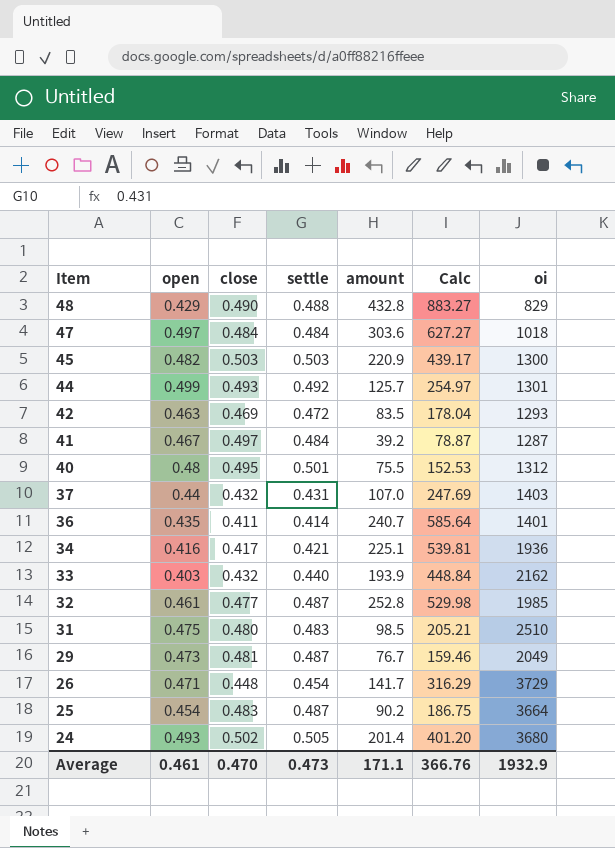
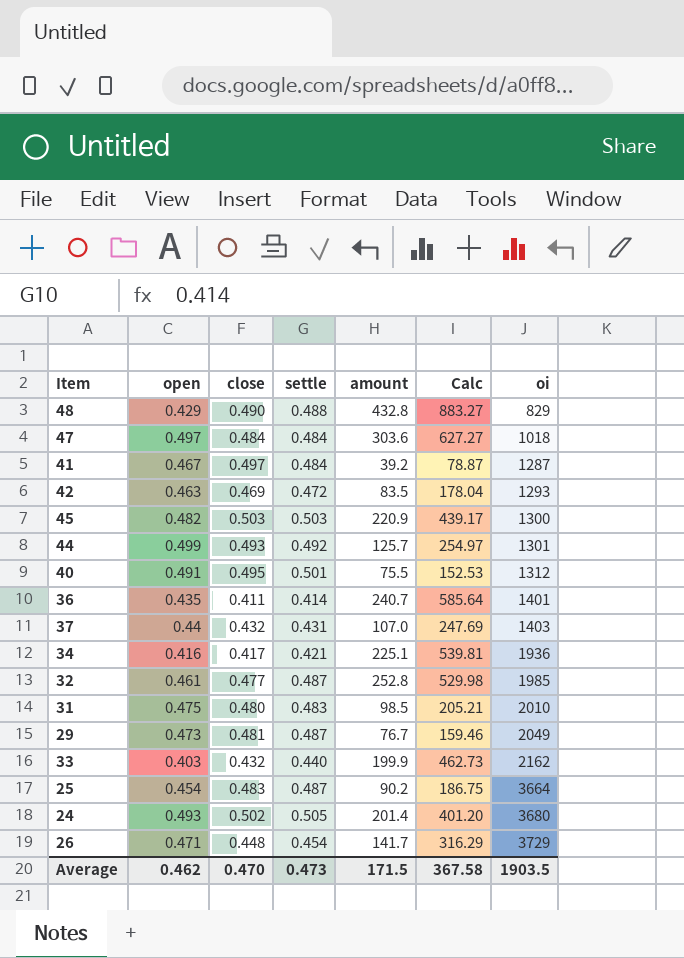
row order: Item descending -> oi ascending
40 | open: 0.48 -> 0.491
31 | oi: 2510 -> 2010
33 | amount: 193.9 -> 199.9
33 | Calc: 448.84 -> 462.73
Average | open: 0.461 -> 0.462
Average | amount: 171.1 -> 171.5
Average | Calc: 366.76 -> 367.58
Average | oi: 1932.9 -> 1903.5

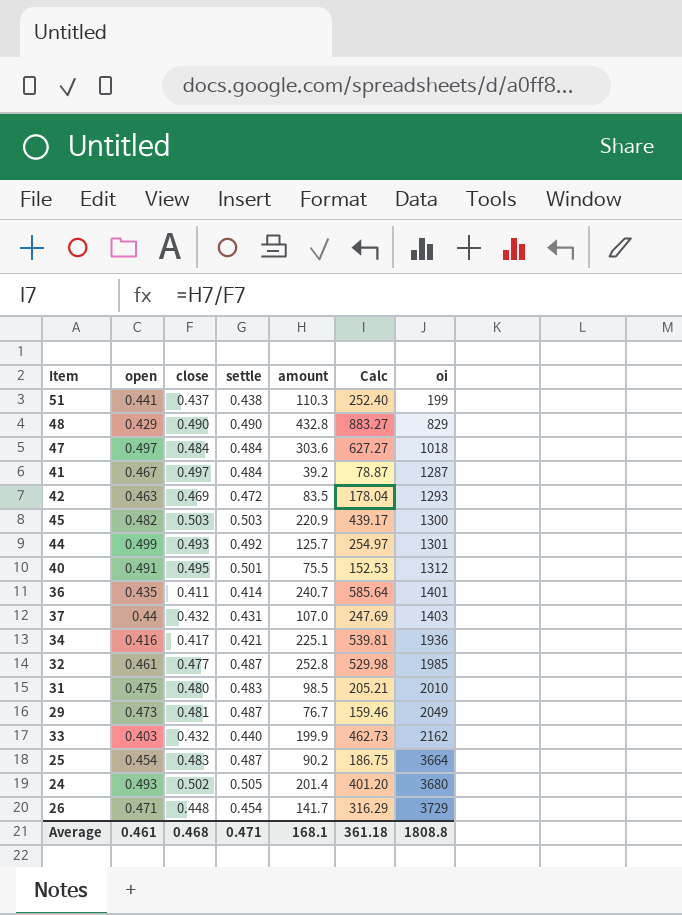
row 51: none -> 0.441 | 0.437 | 0.438 | 110.3 | 252.40 | 199
48 | settle: 0.488 -> 0.490
Average | open: 0.462 -> 0.461
Average | close: 0.470 -> 0.468
Average | settle: 0.473 -> 0.471
Average | amount: 171.5 -> 168.1
Average | Calc: 367.58 -> 361.18
Average | oi: 1903.5 -> 1808.8

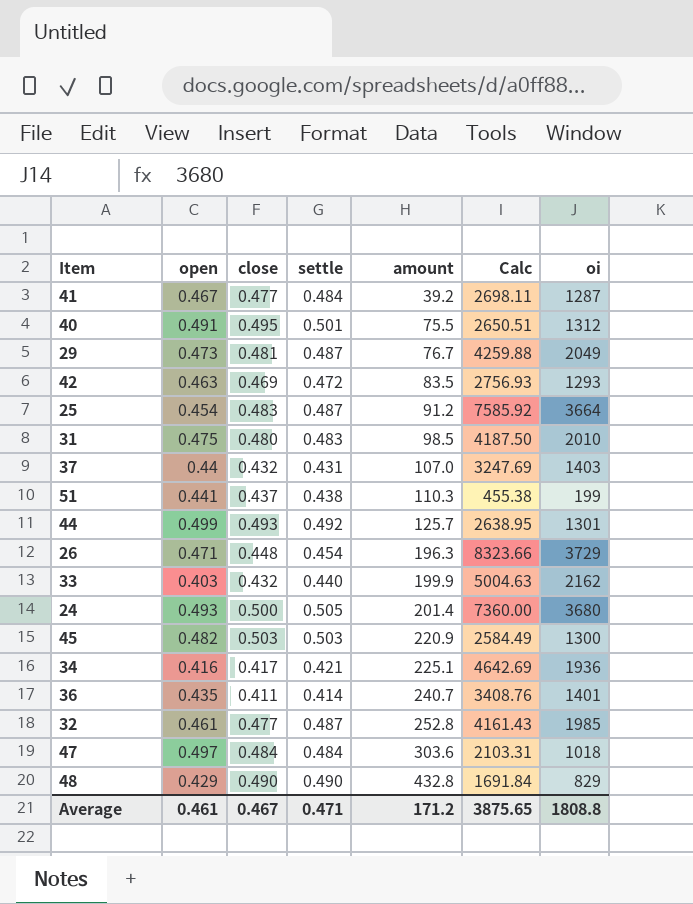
row order: oi ascending -> amount ascending
column Calc | formula: [amount] / [close] -> [oi] / [close]
41 | close: 0.497 -> 0.477
25 | amount: 90.2 -> 91.2
26 | amount: 141.7 -> 196.3
24 | close: 0.502 -> 0.500
Average | close: 0.468 -> 0.467
Average | amount: 168.1 -> 171.2
Average | Calc: 361.18 -> 3875.65

